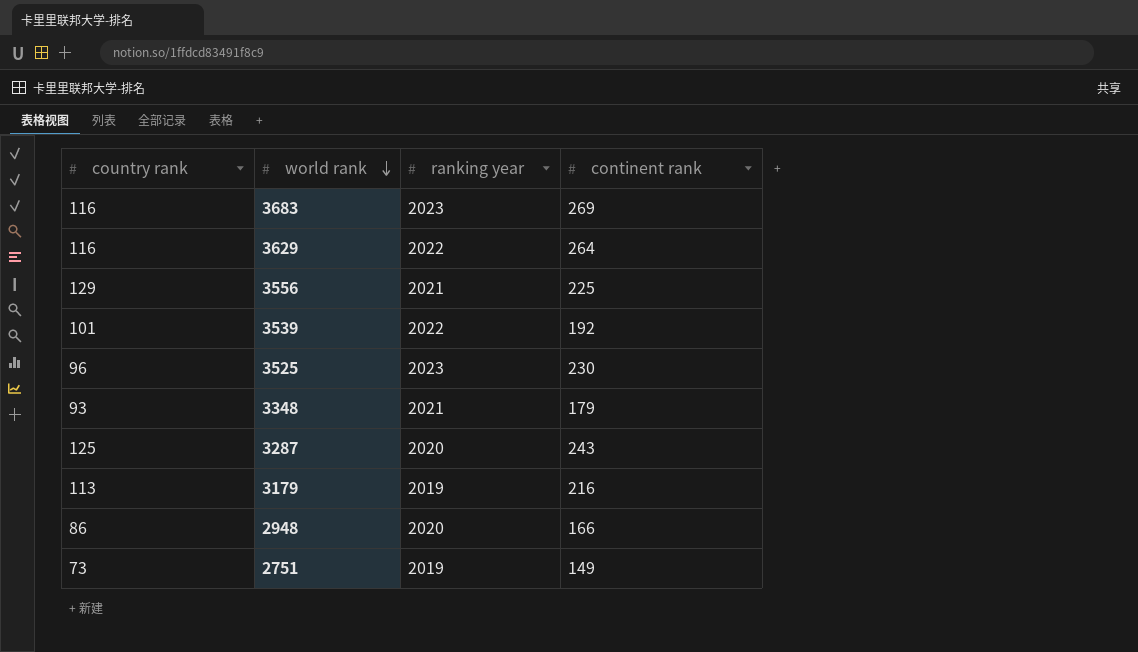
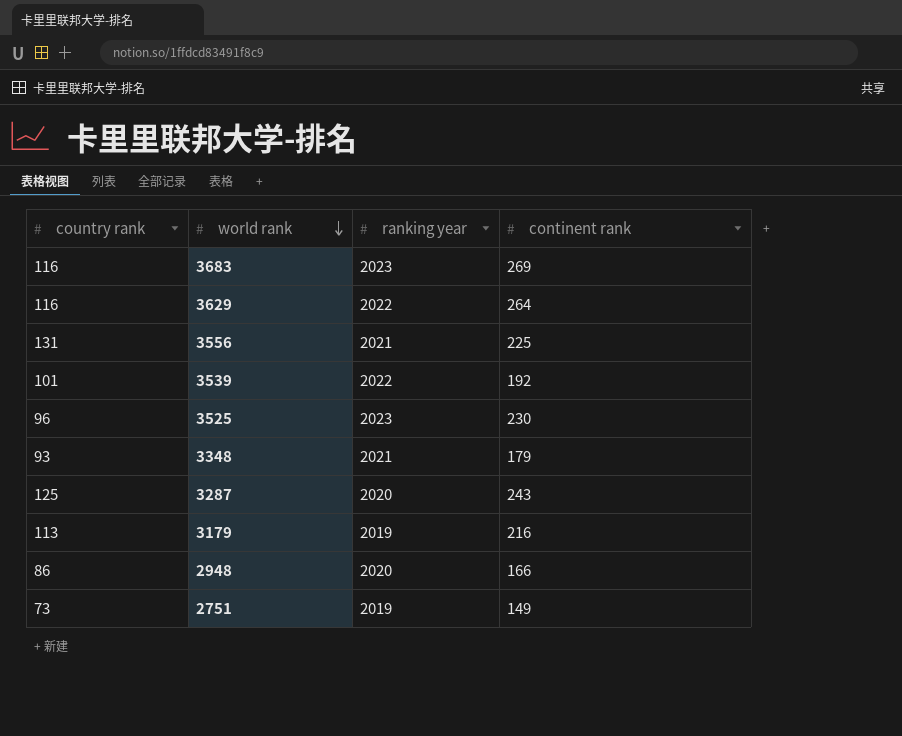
3556 | country rank: 129 -> 131

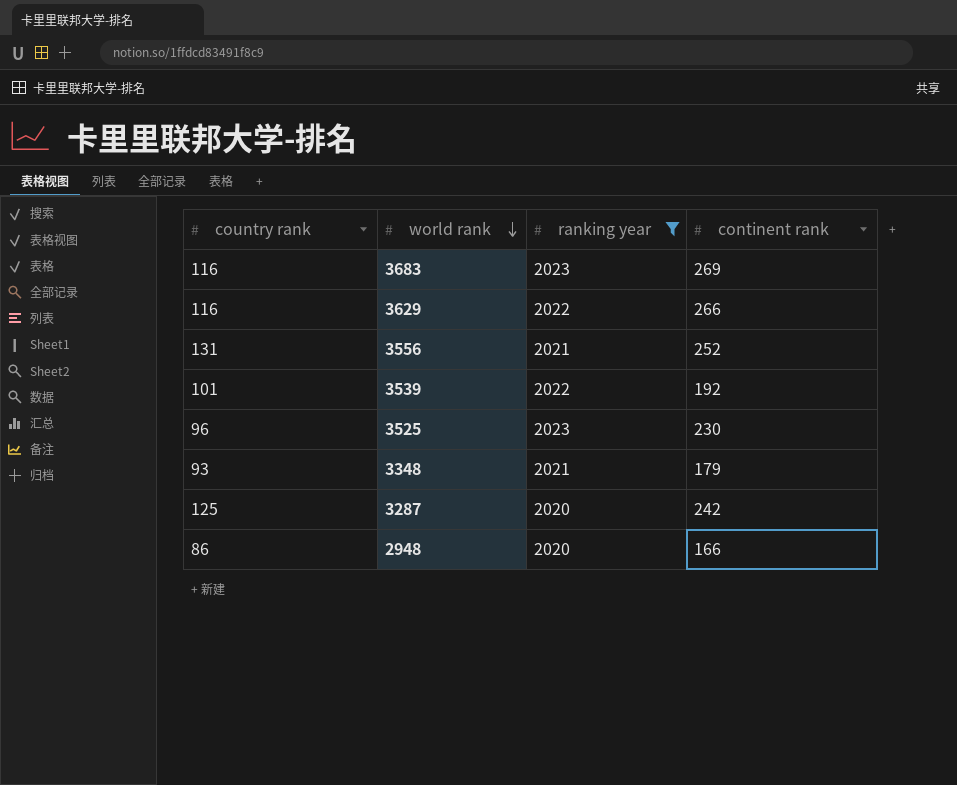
filter: none -> ranking year != 2019
3629 | continent rank: 264 -> 266
3556 | continent rank: 225 -> 252
3287 | continent rank: 243 -> 242

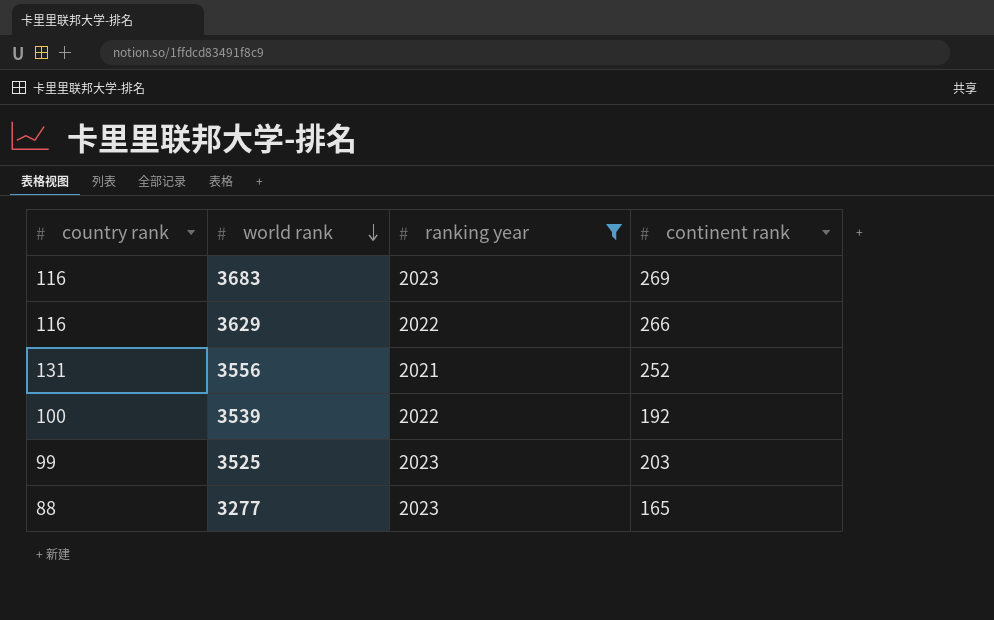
row 3348: 93 | 2021 | 179 -> none
row 3287: 125 | 2020 | 242 -> none
row 2948: 86 | 2020 | 166 -> none
3539 | country rank: 101 -> 100
3525 | country rank: 96 -> 99
3525 | continent rank: 230 -> 203
row 3277: none -> 88 | 2023 | 165

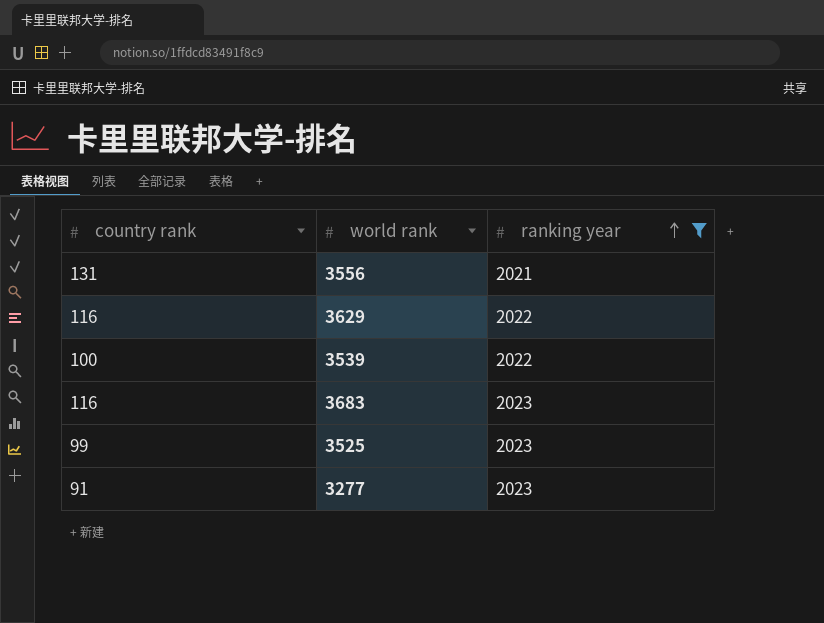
row order: world rank descending -> ranking year ascending
column continent rank | position: 4 -> none
3277 | country rank: 88 -> 91

